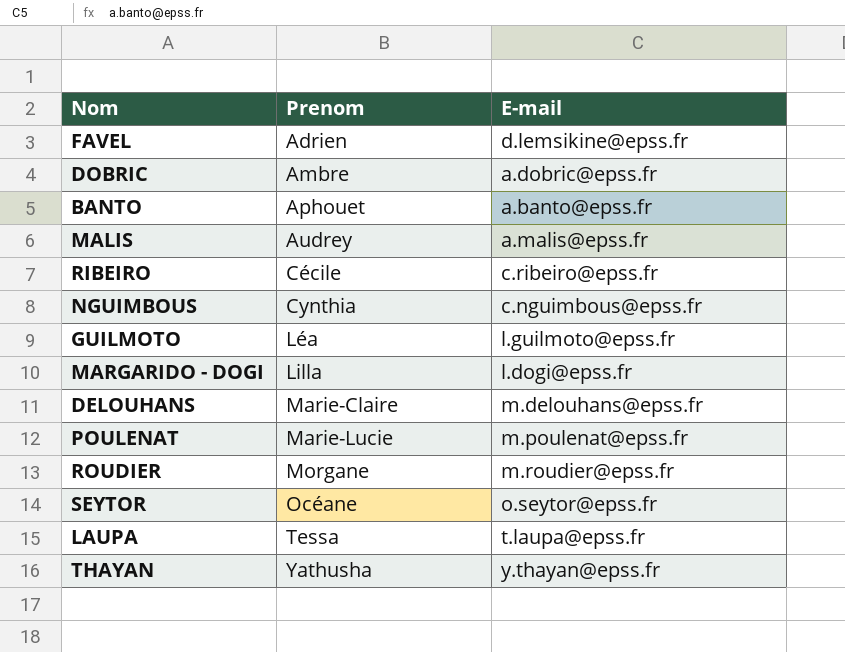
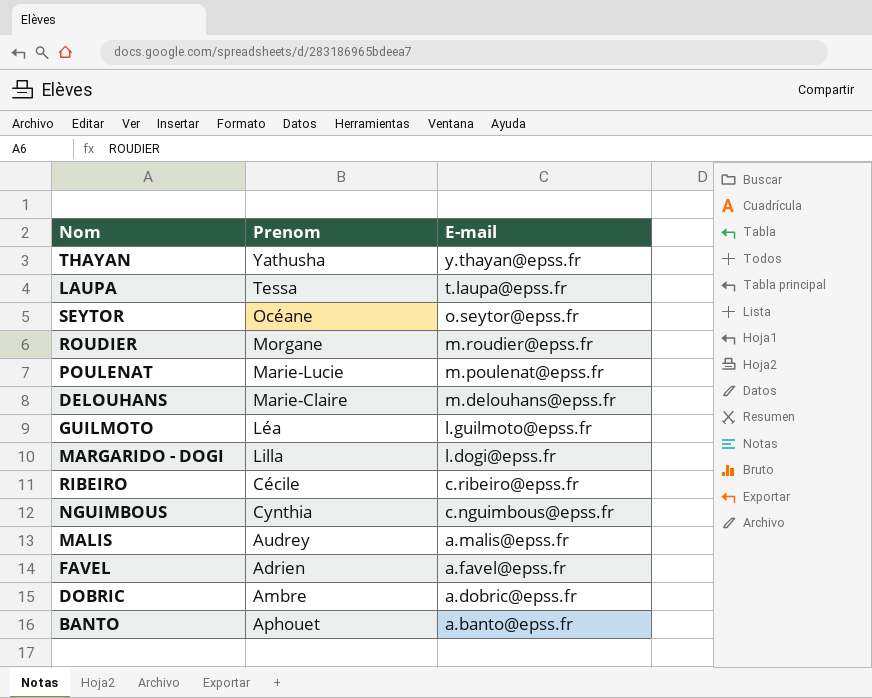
row order: Prenom ascending -> E-mail descending
FAVEL | E-mail: d.lemsikine@epss.fr -> a.favel@epss.fr

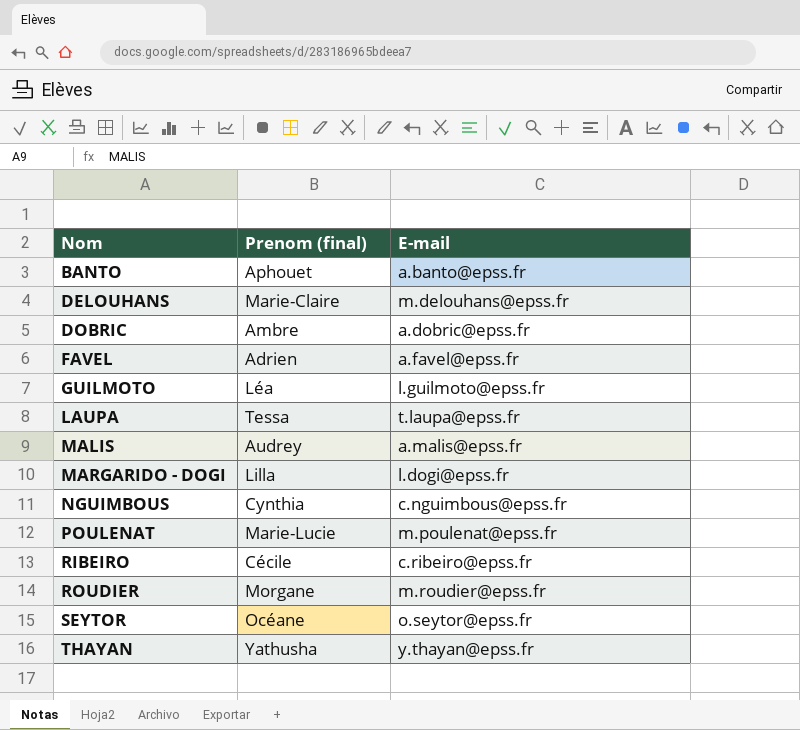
row order: E-mail descending -> Nom ascending
column name: Prenom -> Prenom (final)

